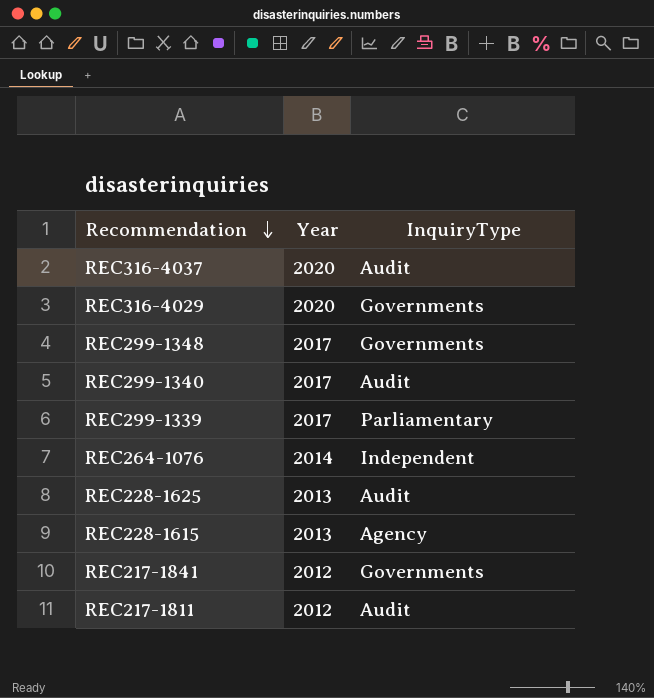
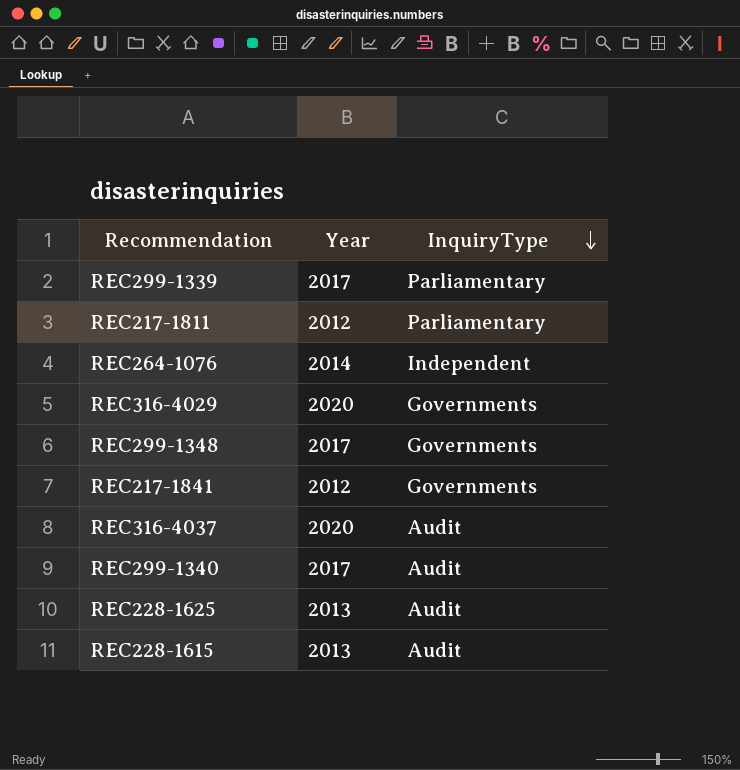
row order: Recommendation descending -> InquiryType descending
REC217-1811 | InquiryType: Audit -> Parliamentary
REC228-1615 | InquiryType: Agency -> Audit

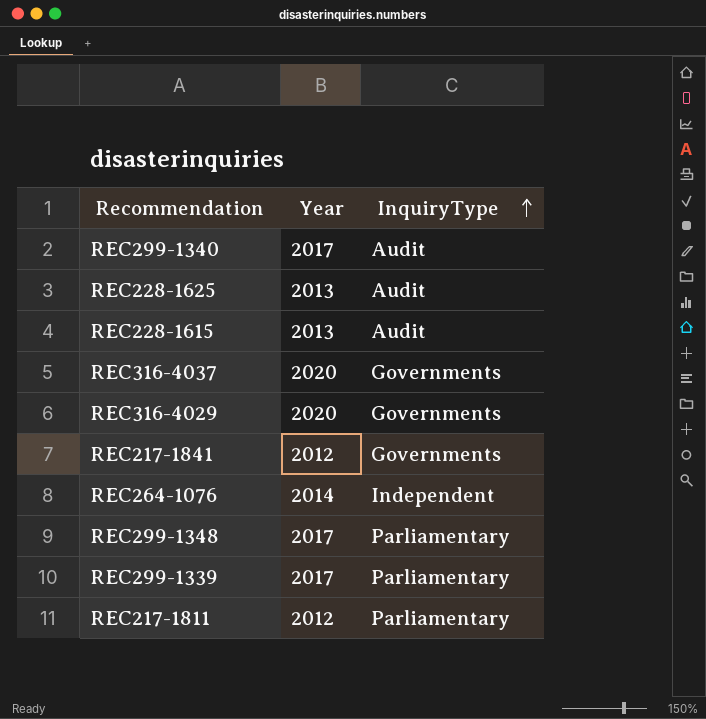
row order: InquiryType descending -> InquiryType ascending
REC316-4037 | InquiryType: Audit -> Governments
REC299-1348 | InquiryType: Governments -> Parliamentary

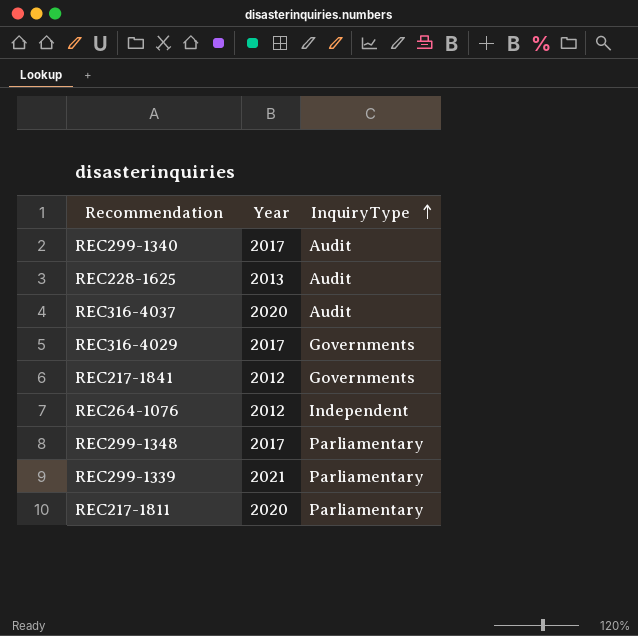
row REC228-1615: 2013 | Audit -> none
REC316-4037 | InquiryType: Governments -> Audit
REC316-4029 | Year: 2020 -> 2017
REC264-1076 | Year: 2014 -> 2012
REC299-1339 | Year: 2017 -> 2021
REC217-1811 | Year: 2012 -> 2020

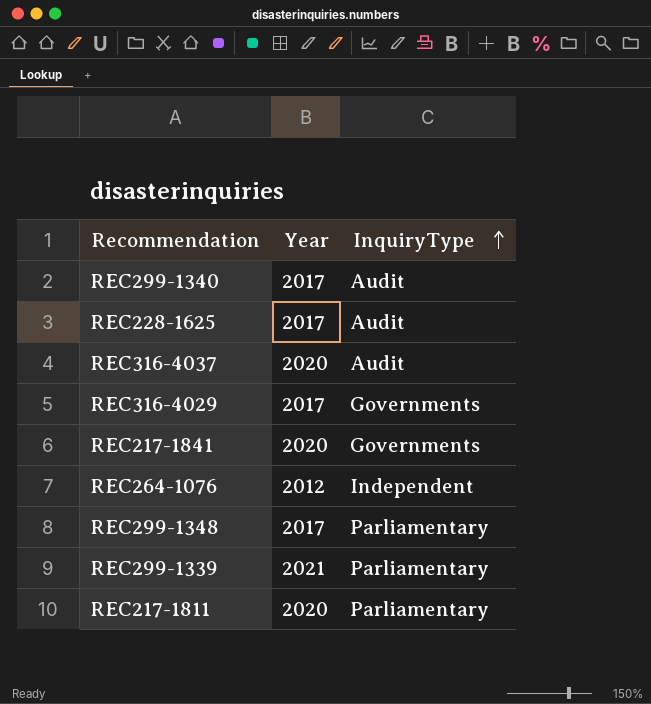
REC228-1625 | Year: 2013 -> 2017
REC217-1841 | Year: 2012 -> 2020

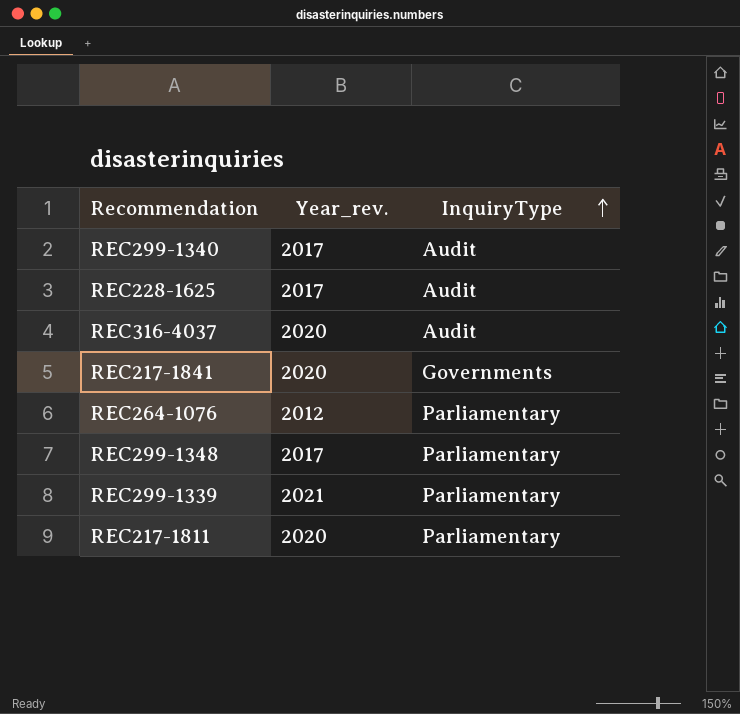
column name: Year -> Year_rev.
row REC316-4029: 2017 | Governments -> none
REC264-1076 | InquiryType: Independent -> Parliamentary

